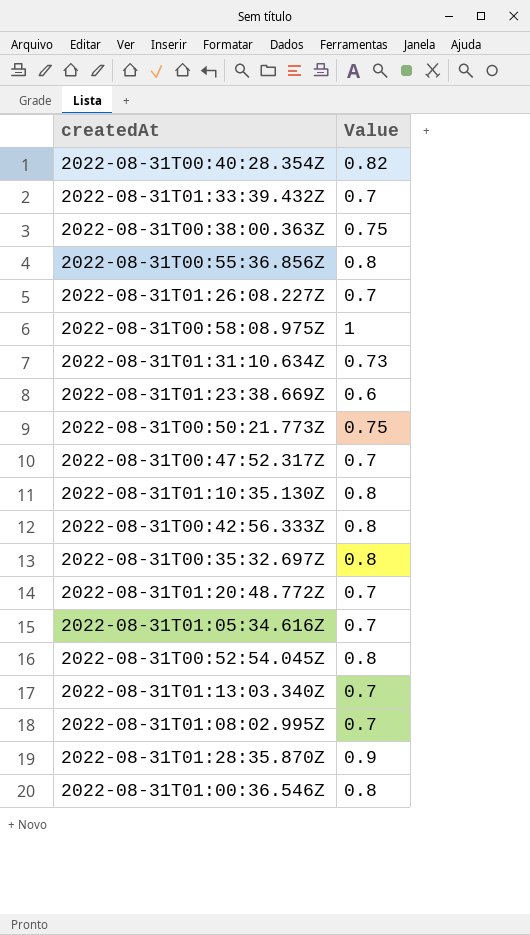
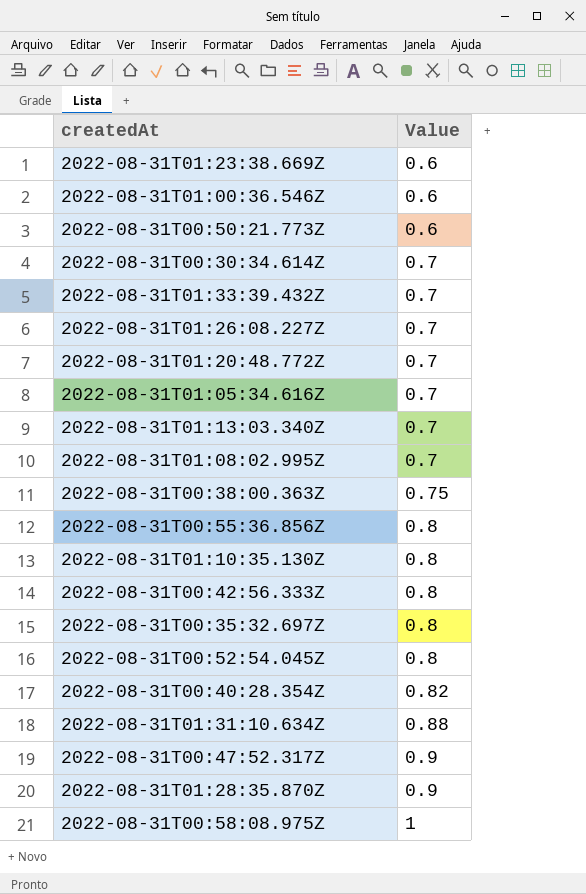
row order: none -> Value ascending
2022-08-31T01:00:36.546Z | Value: 0.8 -> 0.6
2022-08-31T00:50:21.773Z | Value: 0.75 -> 0.6
row 2022-08-31T00:30:34.614Z: none -> 0.7
2022-08-31T01:31:10.634Z | Value: 0.73 -> 0.88
2022-08-31T00:47:52.317Z | Value: 0.7 -> 0.9

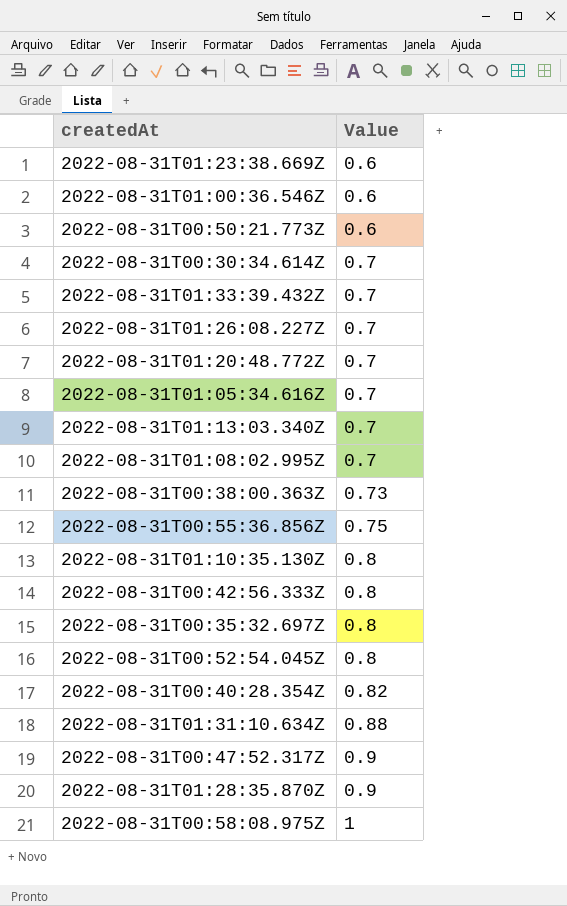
2022-08-31T00:38:00.363Z | Value: 0.75 -> 0.73
2022-08-31T00:55:36.856Z | Value: 0.8 -> 0.75

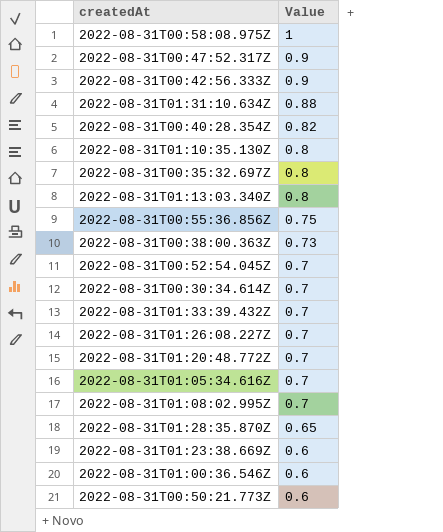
row order: Value ascending -> Value descending
2022-08-31T00:42:56.333Z | Value: 0.8 -> 0.9
2022-08-31T01:13:03.340Z | Value: 0.7 -> 0.8
2022-08-31T00:52:54.045Z | Value: 0.8 -> 0.7
2022-08-31T01:28:35.870Z | Value: 0.9 -> 0.65

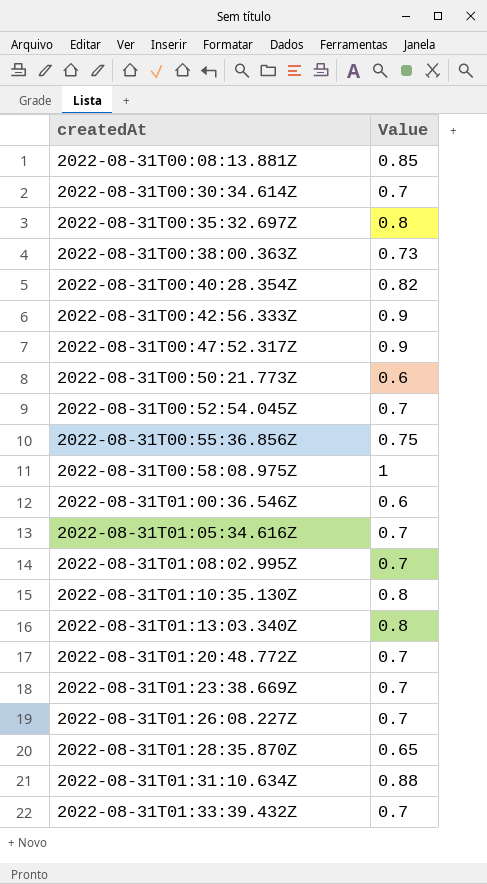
row order: Value descending -> createdAt ascending
row 2022-08-31T00:08:13.881Z: none -> 0.85
2022-08-31T01:23:38.669Z | Value: 0.6 -> 0.7

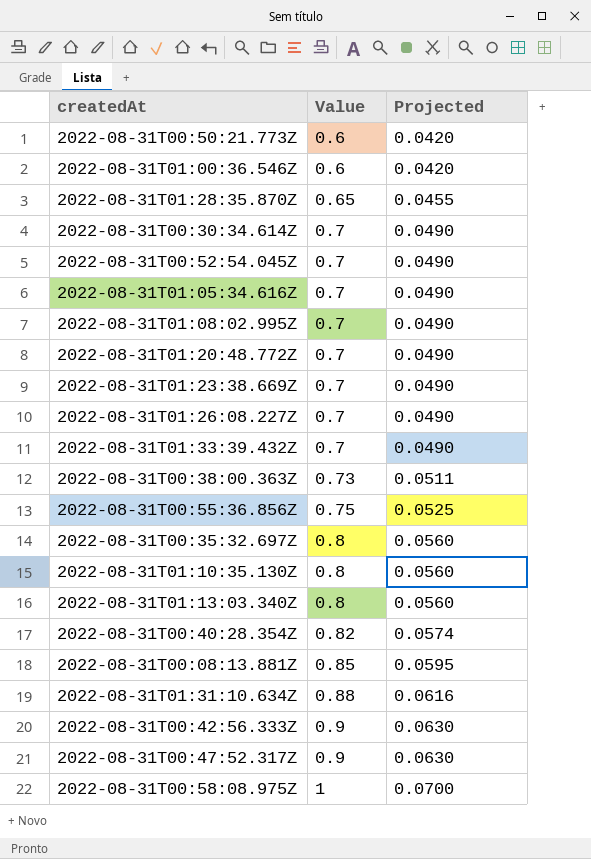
row order: createdAt ascending -> Value ascending
column Projected | formula: none -> [Value] * 0.07

